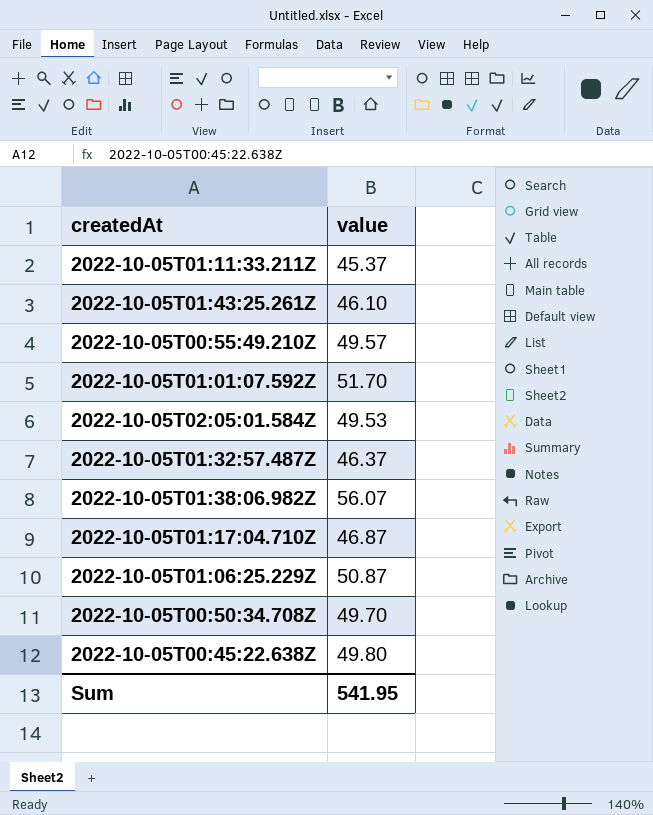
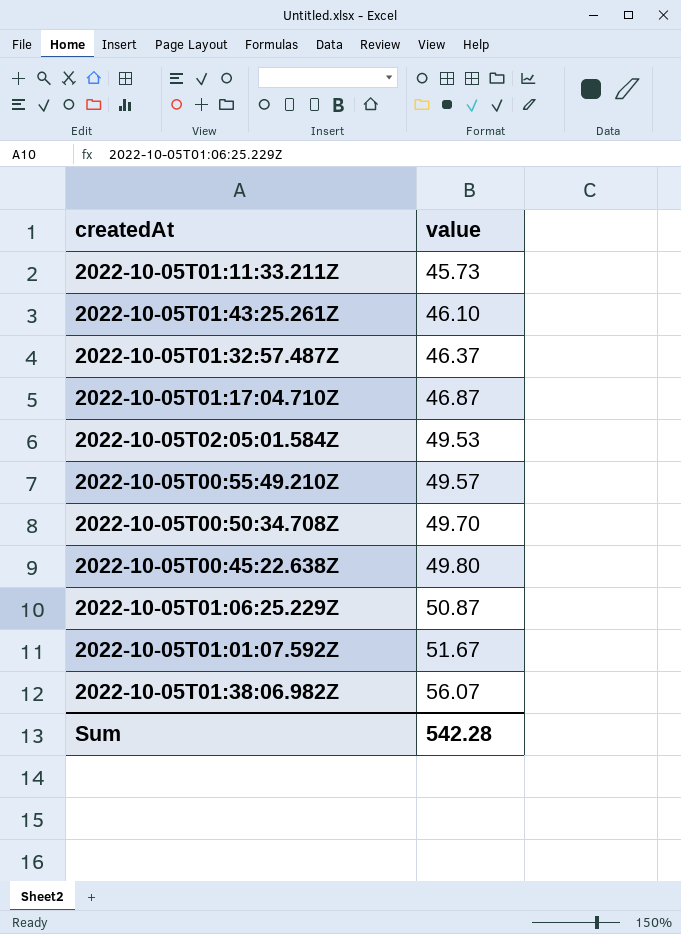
row order: none -> value ascending
2022-10-05T01:11:33.211Z | value: 45.37 -> 45.73
2022-10-05T01:01:07.592Z | value: 51.70 -> 51.67
Sum | value: 541.95 -> 542.28

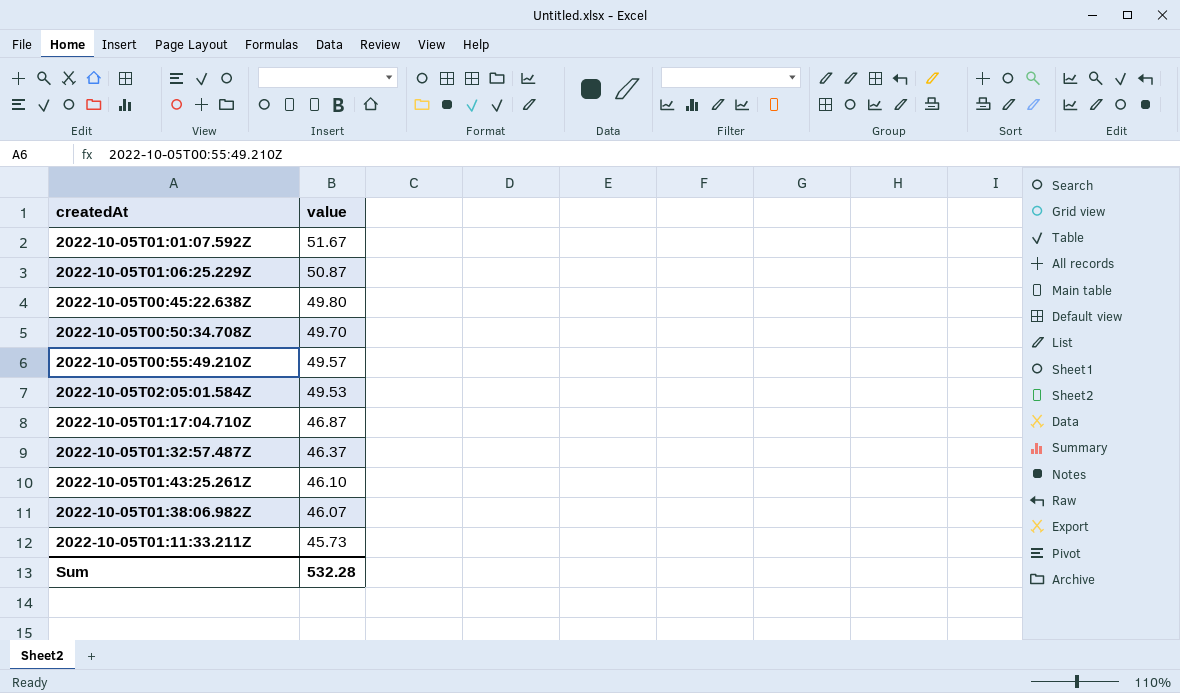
row order: value ascending -> value descending
2022-10-05T01:38:06.982Z | value: 56.07 -> 46.07
Sum | value: 542.28 -> 532.28

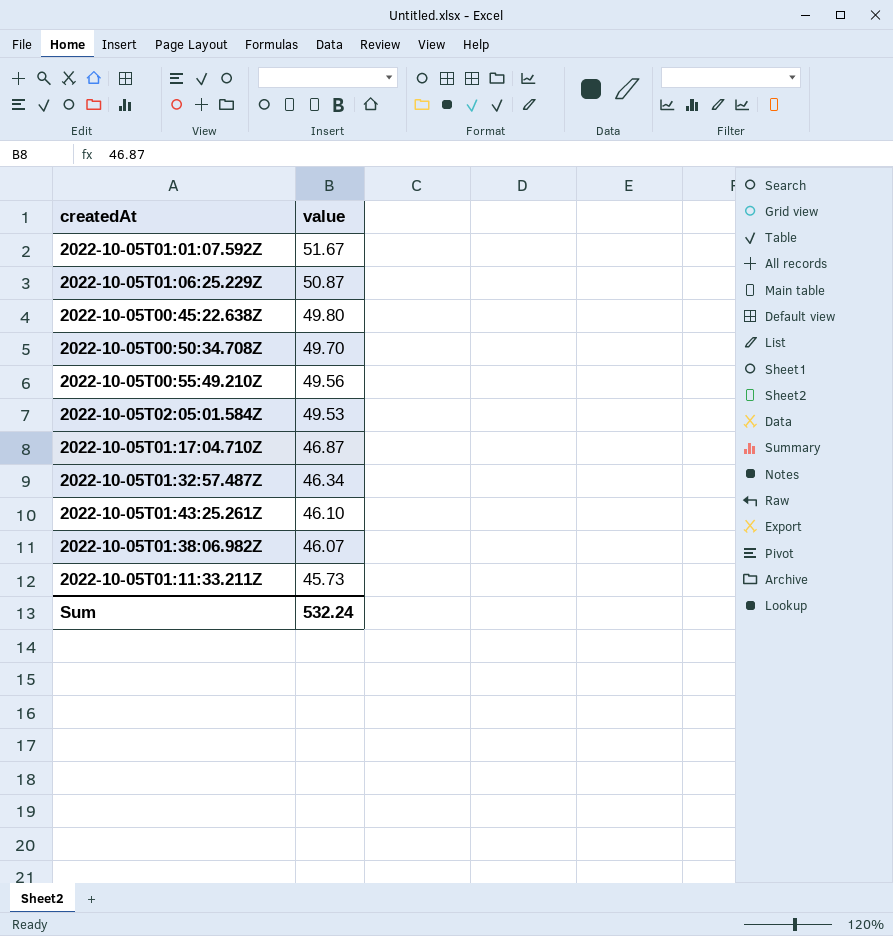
2022-10-05T00:55:49.210Z | value: 49.57 -> 49.56
2022-10-05T01:32:57.487Z | value: 46.37 -> 46.34
Sum | value: 532.28 -> 532.24

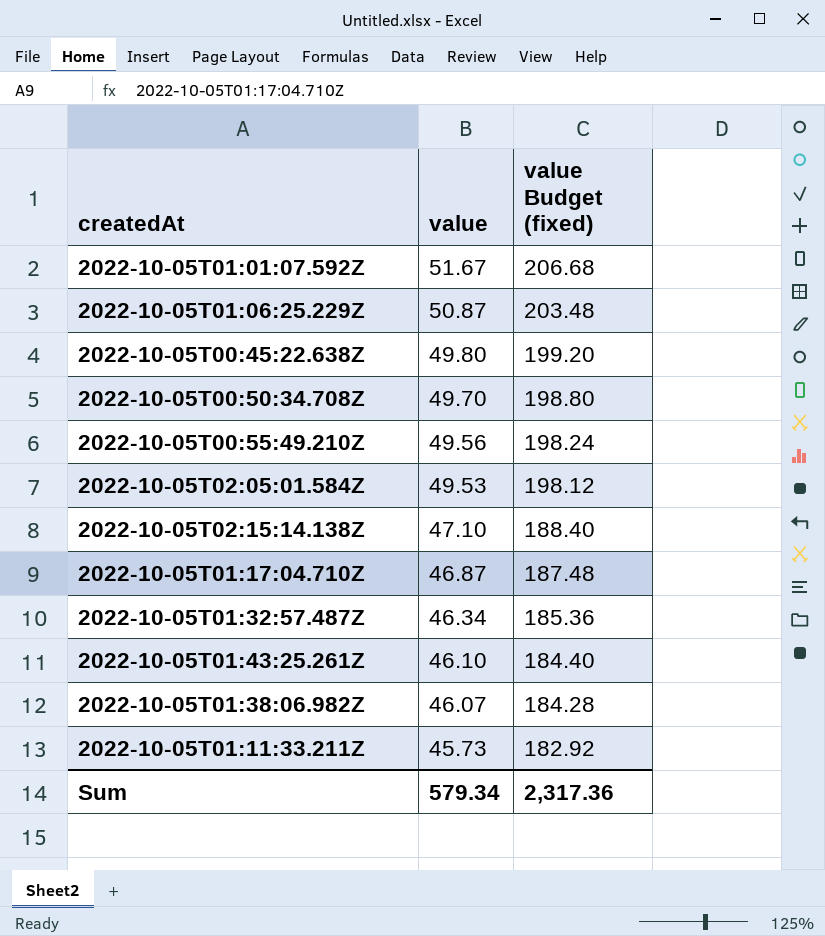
column value Budget (fixed) | formula: none -> [value] * 4
row 2022-10-05T02:15:14.138Z: none -> 47.10 | 188.40
Sum | value: 532.24 -> 579.34

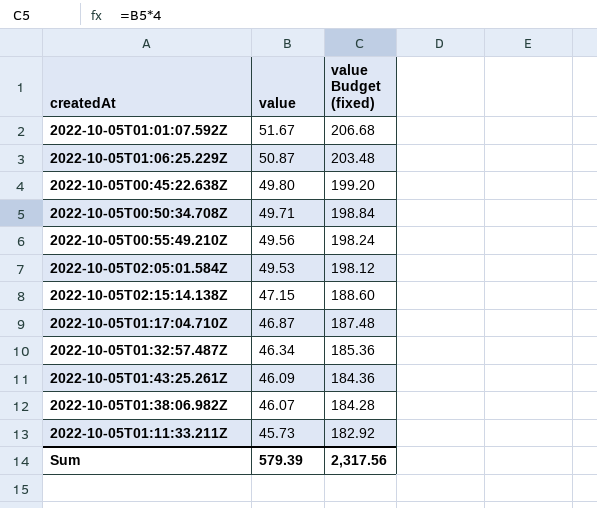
2022-10-05T00:50:34.708Z | value: 49.70 -> 49.71
2022-10-05T00:50:34.708Z | value Budget (fixed): 198.80 -> 198.84
2022-10-05T02:15:14.138Z | value: 47.10 -> 47.15
2022-10-05T02:15:14.138Z | value Budget (fixed): 188.40 -> 188.60
2022-10-05T01:43:25.261Z | value: 46.10 -> 46.09
2022-10-05T01:43:25.261Z | value Budget (fixed): 184.40 -> 184.36
Sum | value: 579.34 -> 579.39
Sum | value Budget (fixed): 2,317.36 -> 2,317.56

